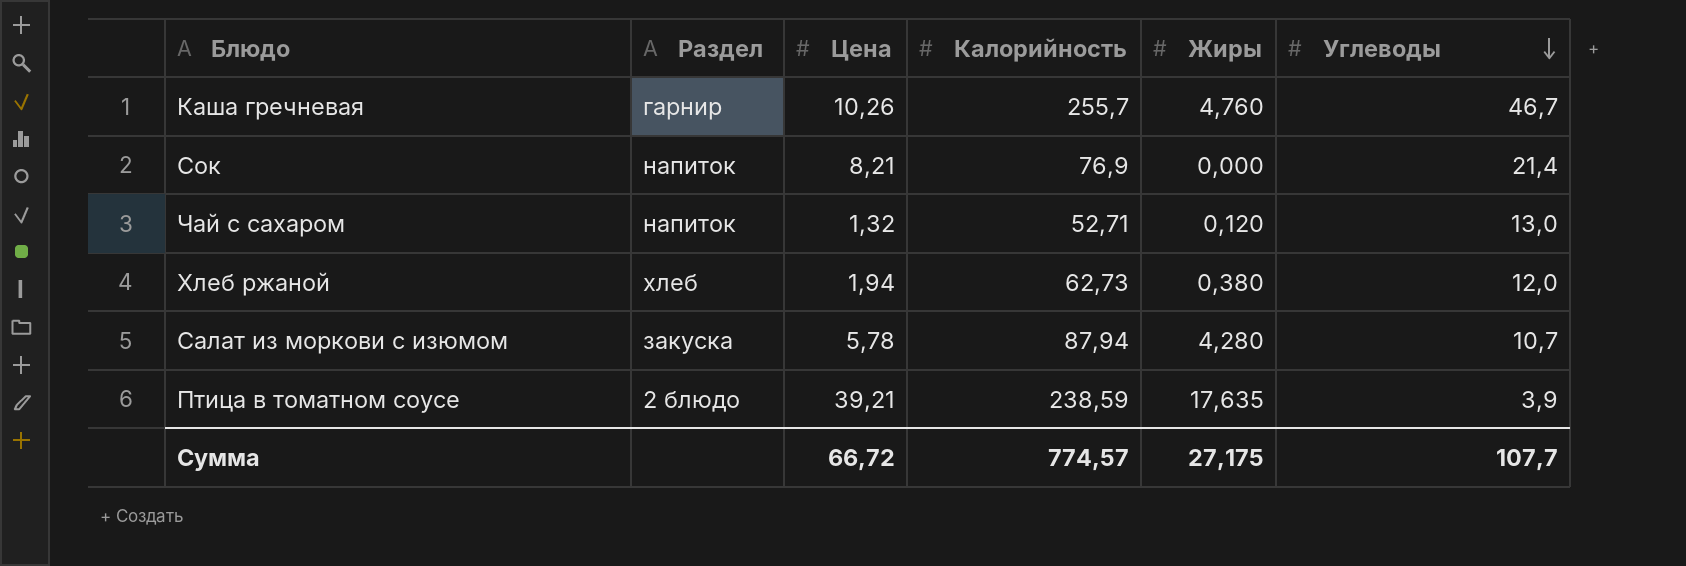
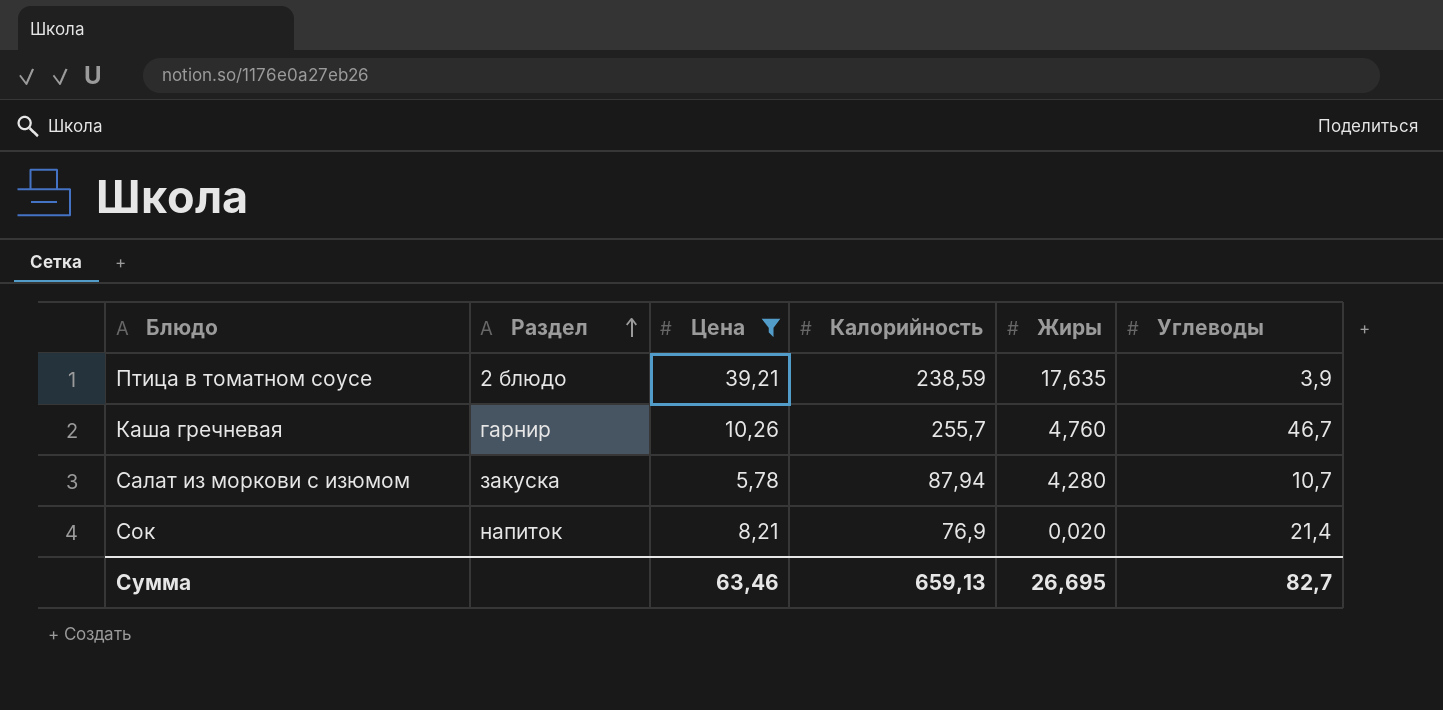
filter: none -> Цена >= 5,78
row order: Углеводы descending -> Раздел ascending
Сок | Жиры: 0,000 -> 0,020
Сумма | Цена: 66,72 -> 63,46
Сумма | Калорийность: 774,57 -> 659,13
Сумма | Жиры: 27,175 -> 26,695
Сумма | Углеводы: 107,7 -> 82,7

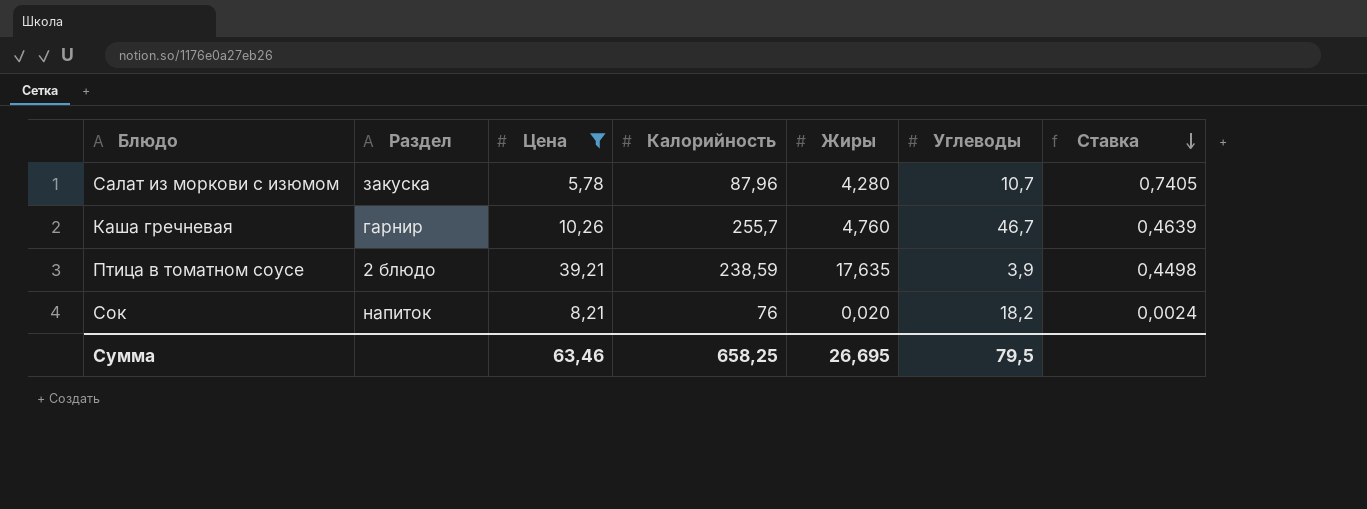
row order: Раздел ascending -> Ставка descending
column Ставка | formula: none -> [Жиры] / [Цена]
Салат из моркови с изюмом | Калорийность: 87,94 -> 87,96
Сок | Калорийность: 76,9 -> 76
Сок | Углеводы: 21,4 -> 18,2
Сумма | Калорийность: 659,13 -> 658,25
Сумма | Углеводы: 82,7 -> 79,5

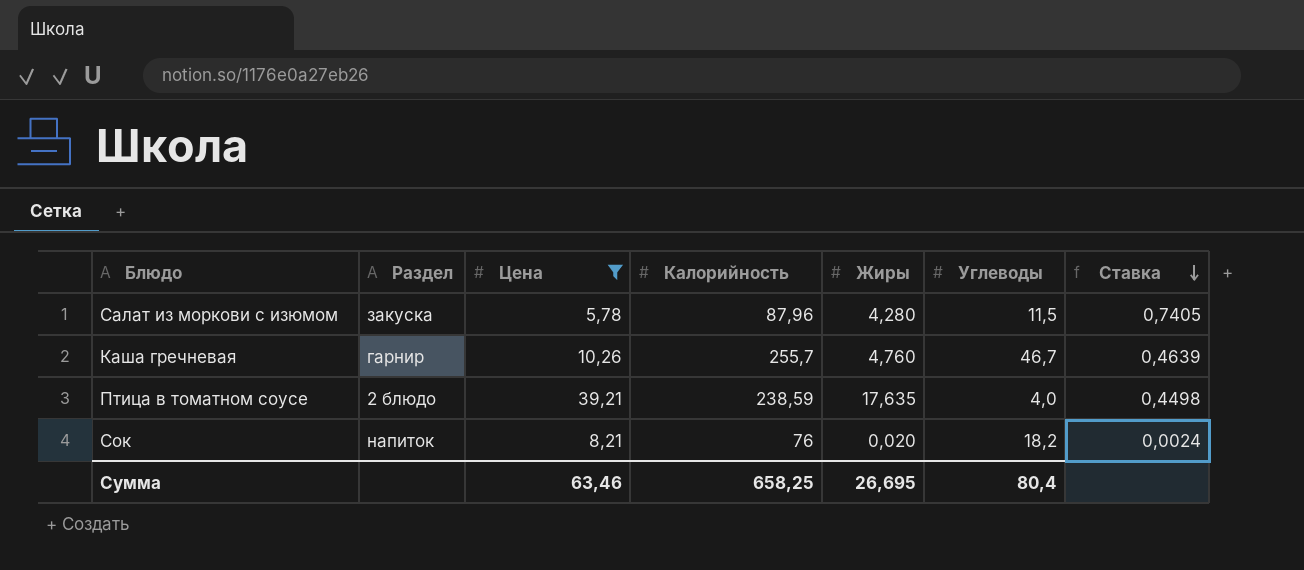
Салат из моркови с изюмом | Углеводы: 10,7 -> 11,5
Птица в томатном соусе | Углеводы: 3,9 -> 4,0
Сумма | Углеводы: 79,5 -> 80,4

